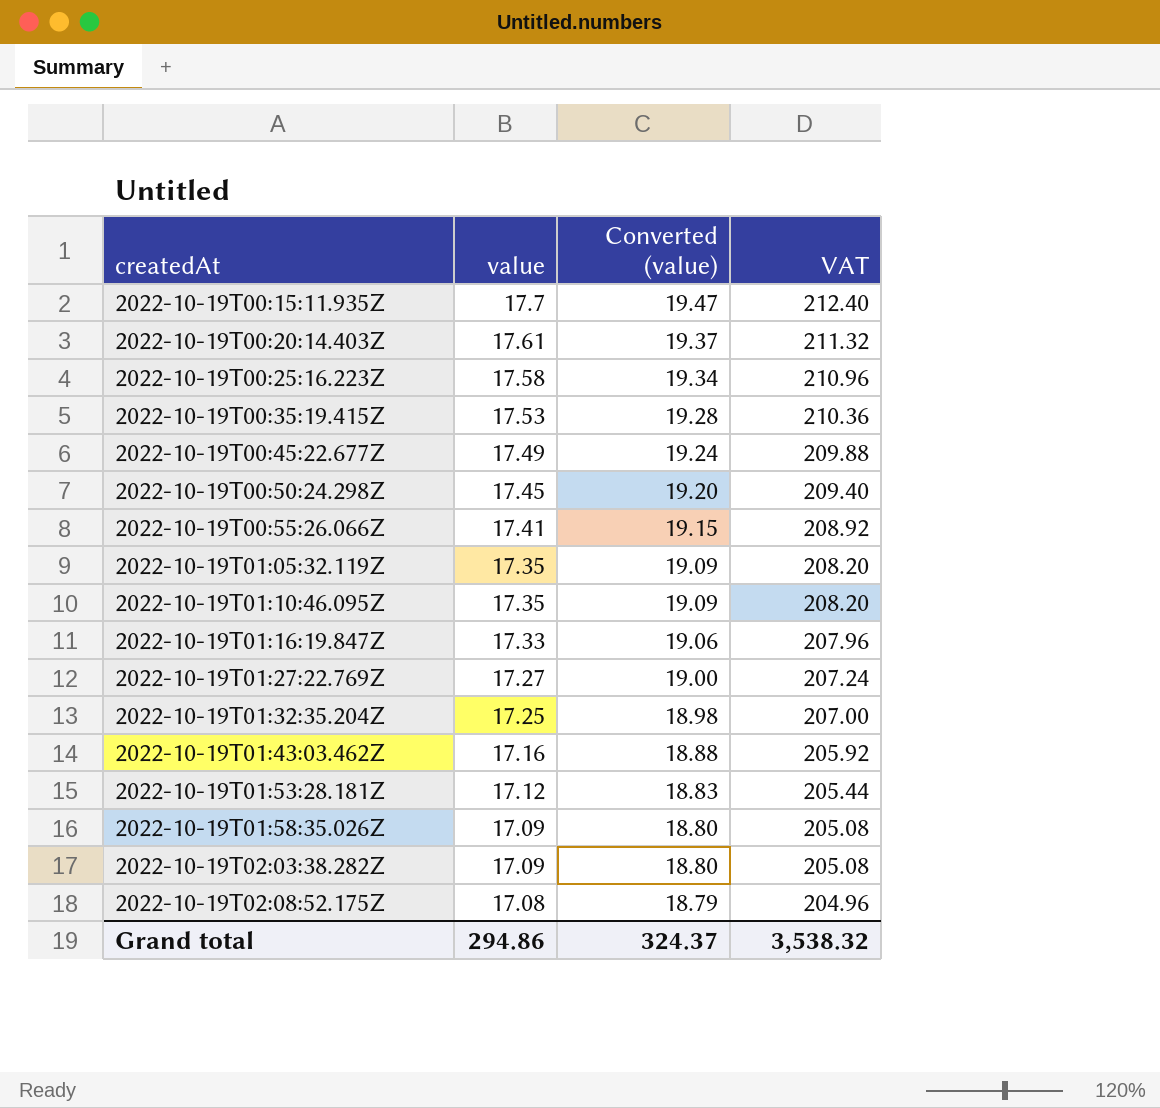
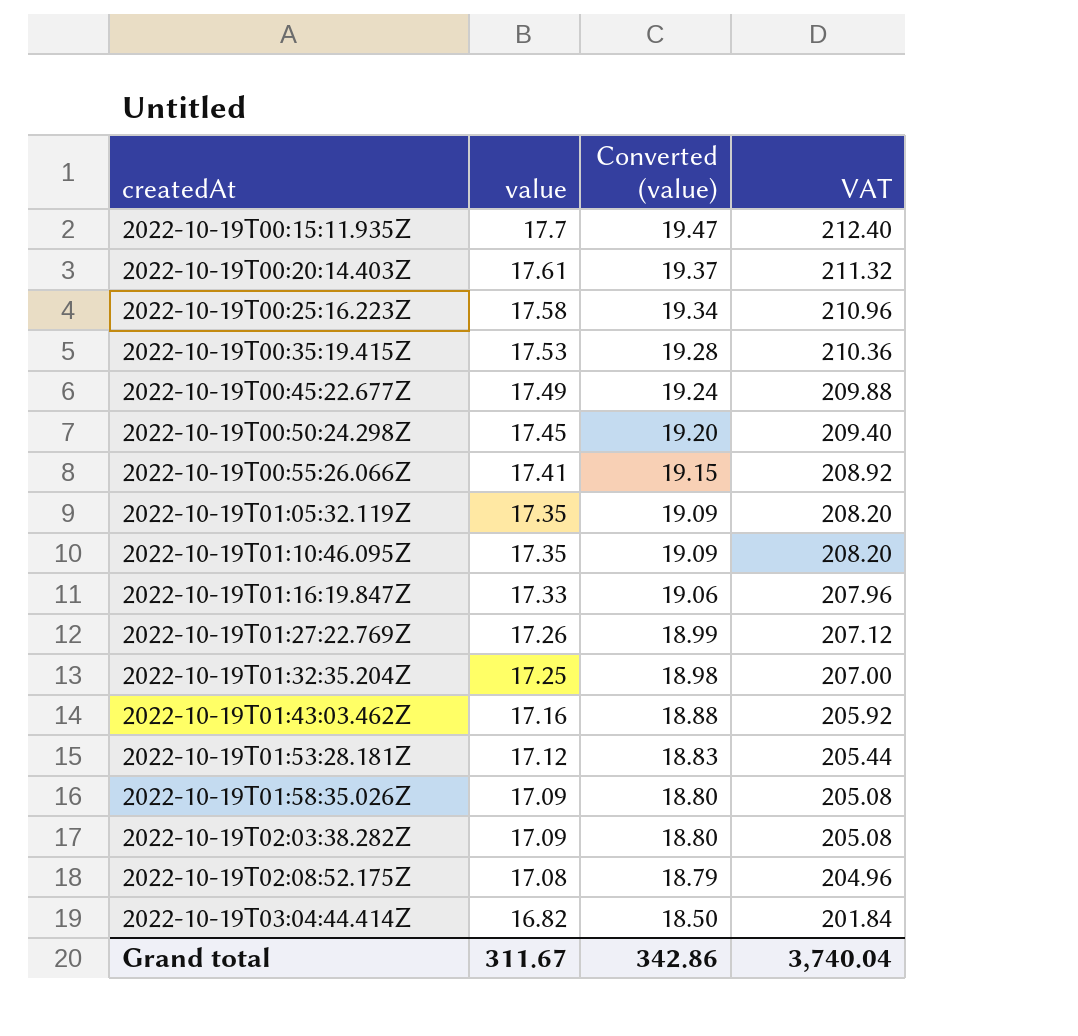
2022-10-19T01:27:22.769Z | value: 17.27 -> 17.26
2022-10-19T01:27:22.769Z | Converted (value): 19.00 -> 18.99
2022-10-19T01:27:22.769Z | VAT: 207.24 -> 207.12
row 2022-10-19T03:04:44.414Z: none -> 16.82 | 18.50 | 201.84
Grand total | value: 294.86 -> 311.67
Grand total | Converted (value): 324.37 -> 342.86
Grand total | VAT: 3,538.32 -> 3,740.04

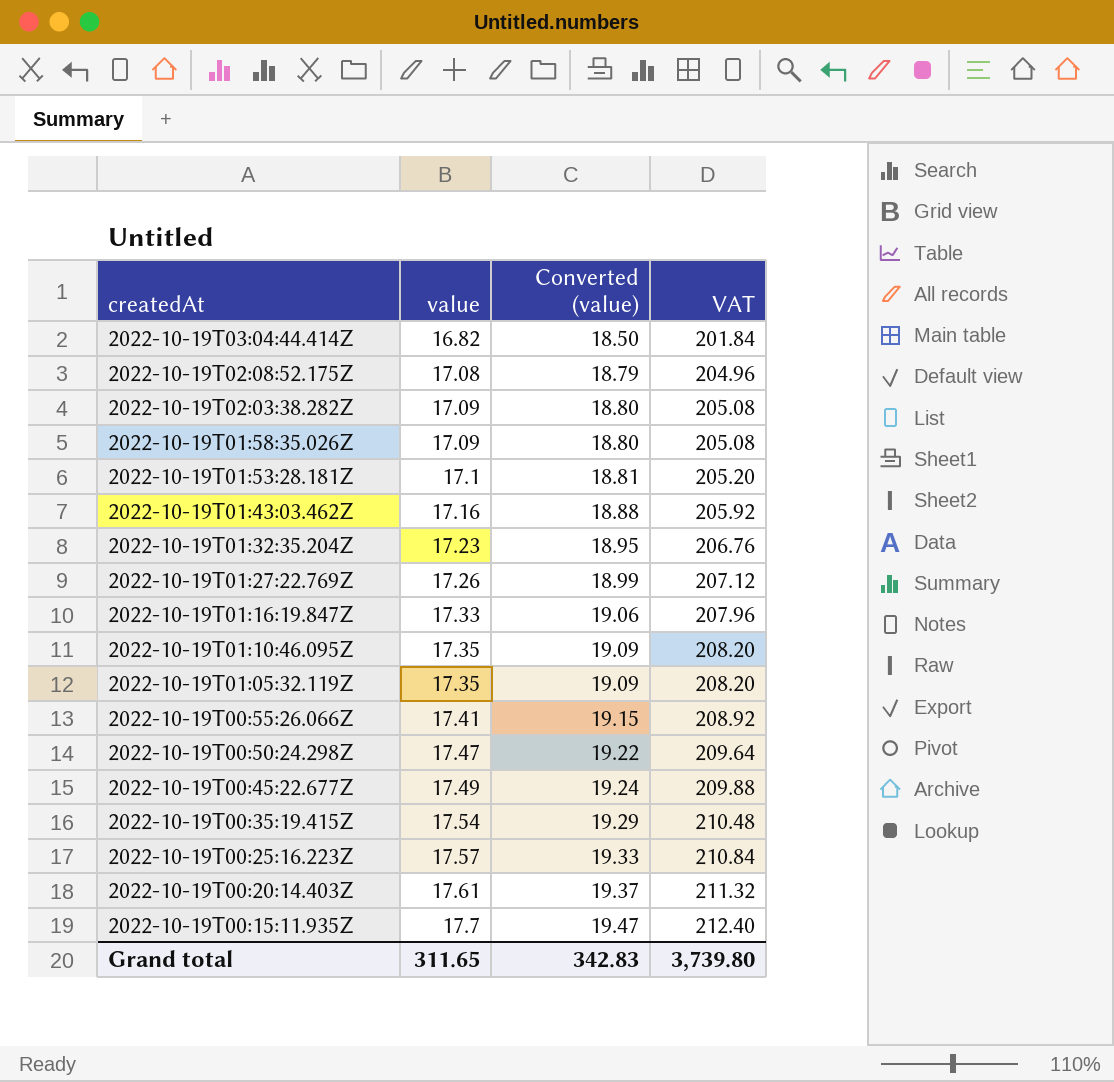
row order: createdAt ascending -> createdAt descending
2022-10-19T01:53:28.181Z | value: 17.12 -> 17.1
2022-10-19T01:53:28.181Z | Converted (value): 18.83 -> 18.81
2022-10-19T01:53:28.181Z | VAT: 205.44 -> 205.20
2022-10-19T01:32:35.204Z | value: 17.25 -> 17.23
2022-10-19T01:32:35.204Z | Converted (value): 18.98 -> 18.95
2022-10-19T01:32:35.204Z | VAT: 207.00 -> 206.76
2022-10-19T00:50:24.298Z | value: 17.45 -> 17.47
2022-10-19T00:50:24.298Z | Converted (value): 19.20 -> 19.22
2022-10-19T00:50:24.298Z | VAT: 209.40 -> 209.64
2022-10-19T00:35:19.415Z | value: 17.53 -> 17.54
2022-10-19T00:35:19.415Z | Converted (value): 19.28 -> 19.29
2022-10-19T00:35:19.415Z | VAT: 210.36 -> 210.48
2022-10-19T00:25:16.223Z | value: 17.58 -> 17.57
2022-10-19T00:25:16.223Z | Converted (value): 19.34 -> 19.33
2022-10-19T00:25:16.223Z | VAT: 210.96 -> 210.84
Grand total | value: 311.67 -> 311.65
Grand total | Converted (value): 342.86 -> 342.83
Grand total | VAT: 3,740.04 -> 3,739.80

